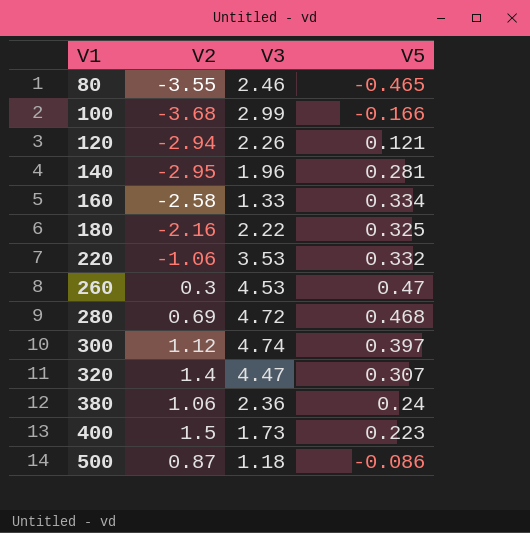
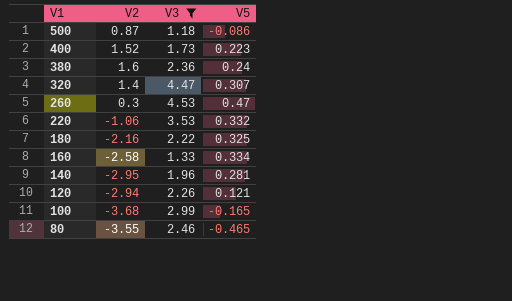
filter: none -> V3 <= 4.53
row order: V1 ascending -> V1 descending
400 | V2: 1.5 -> 1.52
380 | V2: 1.06 -> 1.6
100 | V5: -0.166 -> -0.165

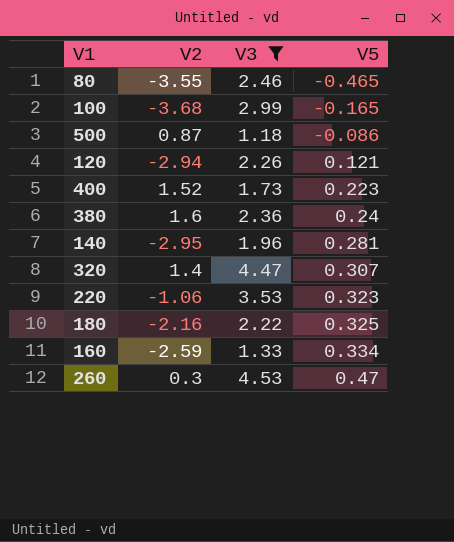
row order: V1 descending -> V5 ascending
220 | V5: 0.332 -> 0.323
160 | V2: -2.58 -> -2.59

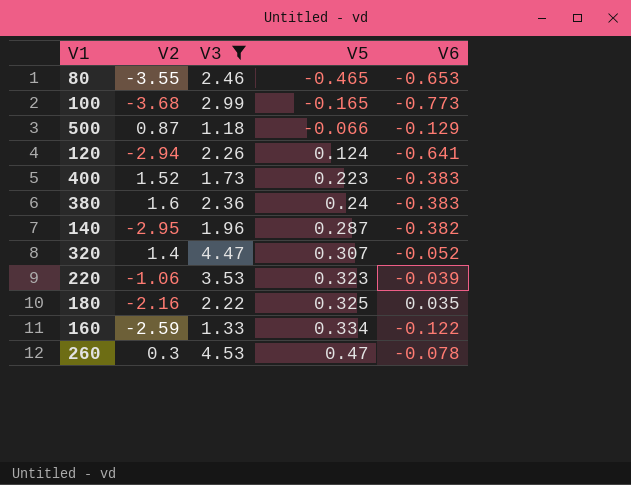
column V6 | position: none -> 5
500 | V5: -0.086 -> -0.066
120 | V5: 0.121 -> 0.124
140 | V5: 0.281 -> 0.287

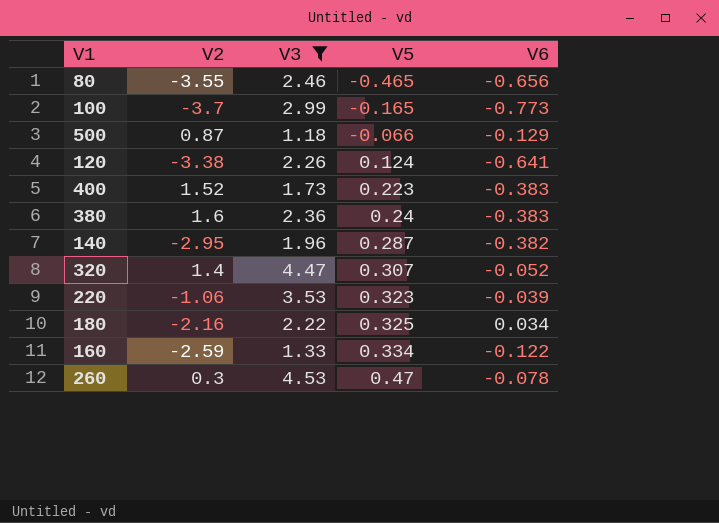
80 | V6: -0.653 -> -0.656
100 | V2: -3.68 -> -3.7
120 | V2: -2.94 -> -3.38
180 | V6: 0.035 -> 0.034

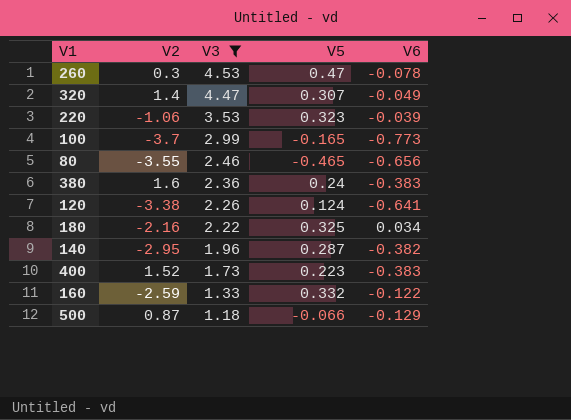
row order: V5 ascending -> V3 descending
320 | V6: -0.052 -> -0.049
160 | V5: 0.334 -> 0.332

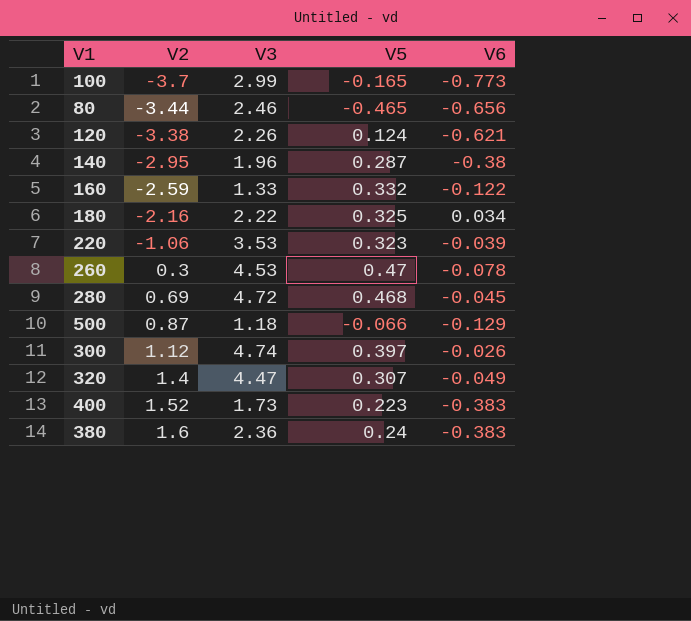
filter: V3 <= 4.53 -> none
row order: V3 descending -> V2 ascending
80 | V2: -3.55 -> -3.44
120 | V6: -0.641 -> -0.621
140 | V6: -0.382 -> -0.38

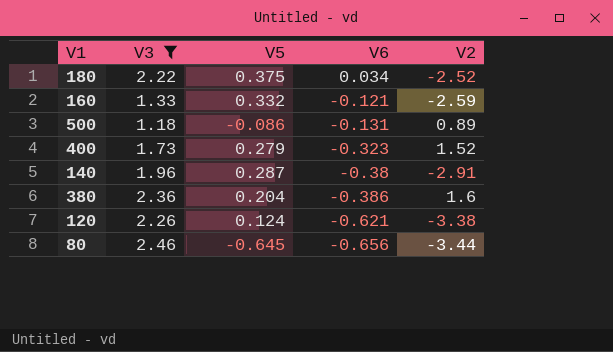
filter: none -> V3 <= 2.46
row order: V2 ascending -> V6 descending
column V2 | position: 2 -> 5
180 | V5: 0.325 -> 0.375
180 | V2: -2.16 -> -2.52
160 | V6: -0.122 -> -0.121
500 | V5: -0.066 -> -0.086
500 | V6: -0.129 -> -0.131
500 | V2: 0.87 -> 0.89
400 | V5: 0.223 -> 0.279
400 | V6: -0.383 -> -0.323
140 | V2: -2.95 -> -2.91
380 | V5: 0.24 -> 0.204
380 | V6: -0.383 -> -0.386
80 | V5: -0.465 -> -0.645

